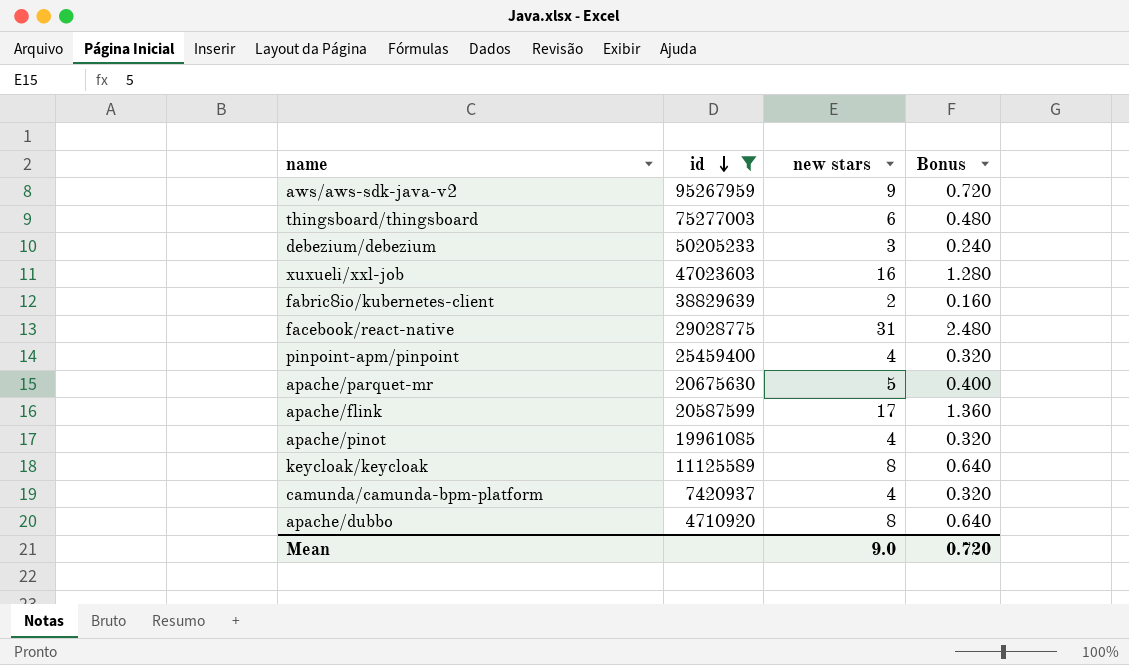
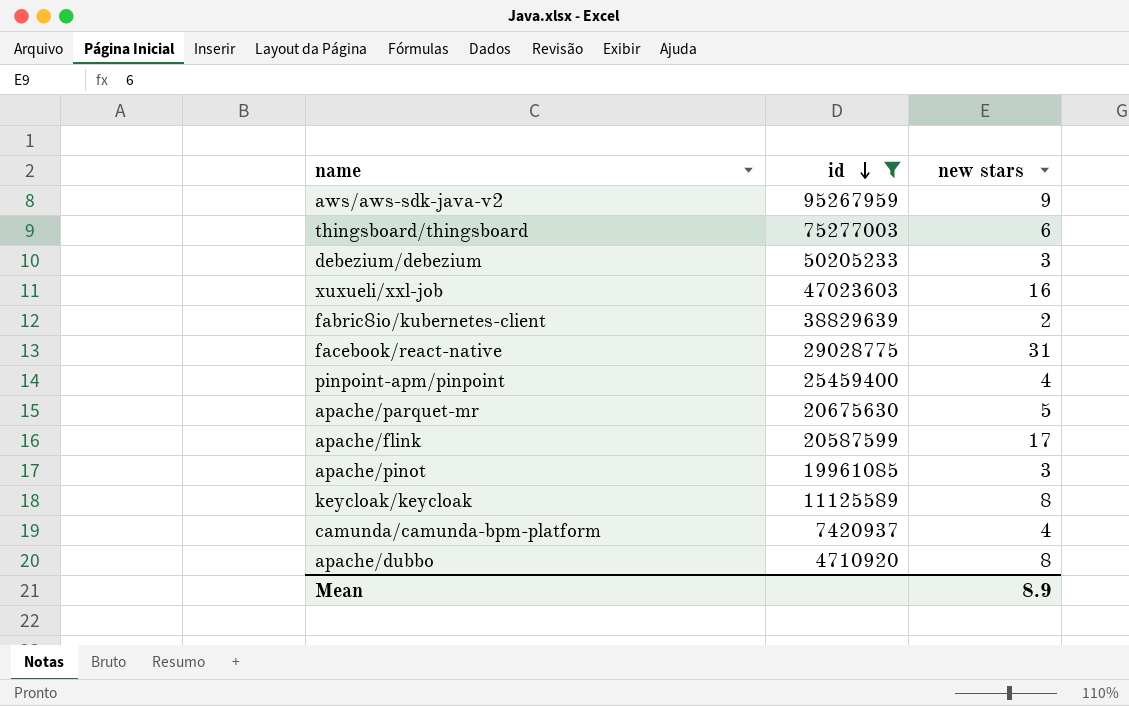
column Bonus | formula: [new stars] * 0.08 -> none
apache/pinot | new stars: 4 -> 3
Mean | new stars: 9.0 -> 8.9

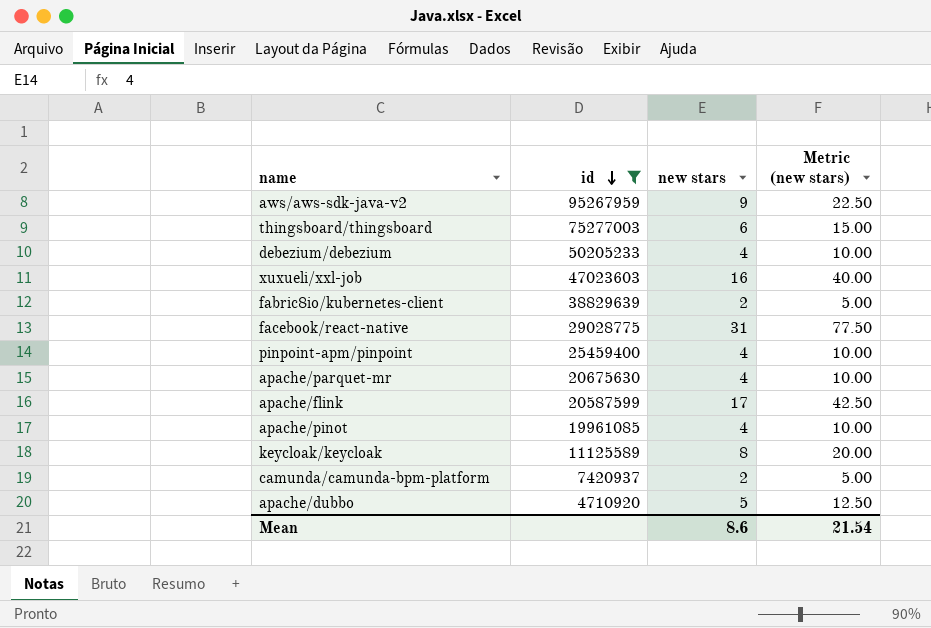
column Metric (new stars) | formula: none -> [new stars] * 2.5
debezium/debezium | new stars: 3 -> 4
apache/parquet-mr | new stars: 5 -> 4
apache/pinot | new stars: 3 -> 4
camunda/camunda-bpm-platform | new stars: 4 -> 2
apache/dubbo | new stars: 8 -> 5
Mean | new stars: 8.9 -> 8.6

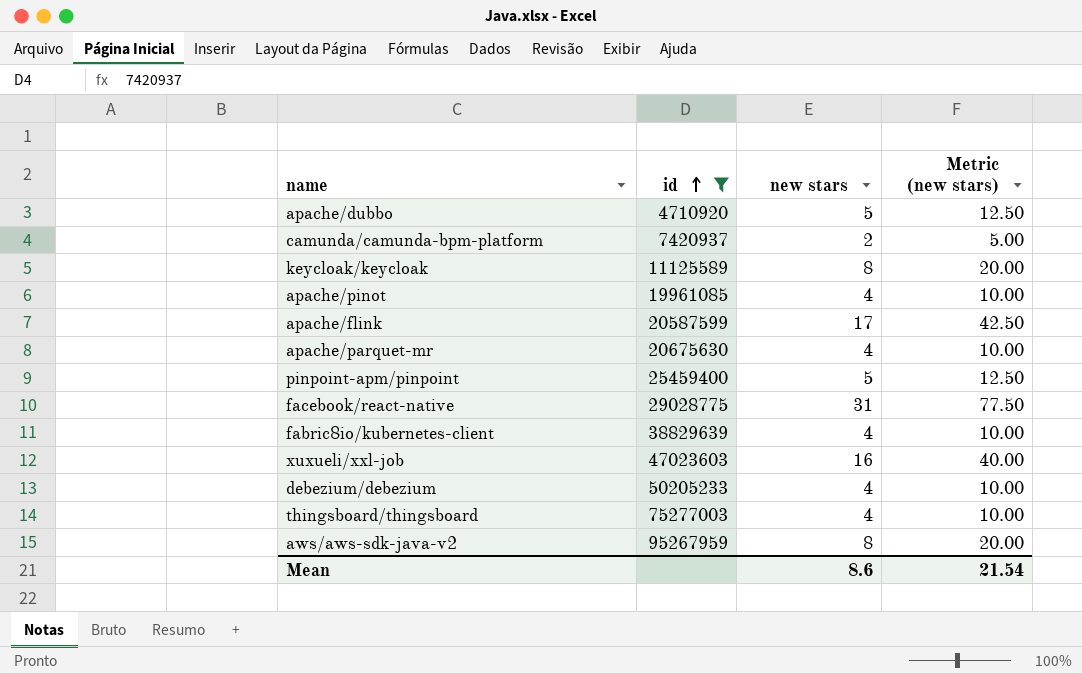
row order: id descending -> id ascending
pinpoint-apm/pinpoint | new stars: 4 -> 5
pinpoint-apm/pinpoint | Metric (new stars): 10.00 -> 12.50
fabric8io/kubernetes-client | new stars: 2 -> 4
fabric8io/kubernetes-client | Metric (new stars): 5.00 -> 10.00
thingsboard/thingsboard | new stars: 6 -> 4
thingsboard/thingsboard | Metric (new stars): 15.00 -> 10.00
aws/aws-sdk-java-v2 | new stars: 9 -> 8
aws/aws-sdk-java-v2 | Metric (new stars): 22.50 -> 20.00

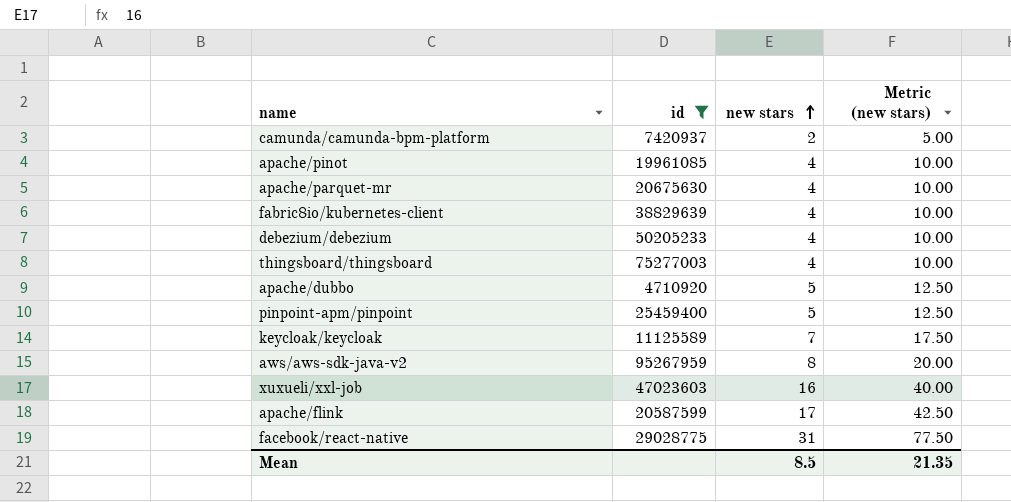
row order: id ascending -> new stars ascending
keycloak/keycloak | new stars: 8 -> 7
keycloak/keycloak | Metric (new stars): 20.00 -> 17.50
Mean | new stars: 8.6 -> 8.5
Mean | Metric (new stars): 21.54 -> 21.35

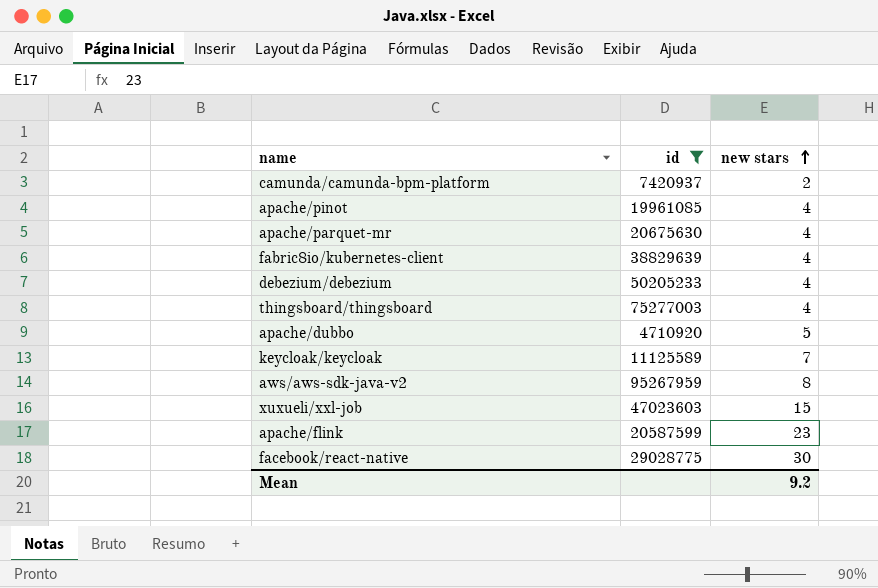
column Metric (new stars) | formula: [new stars] * 2.5 -> none
row pinpoint-apm/pinpoint: 25459400 | 5 | 12.50 -> none
xuxueli/xxl-job | new stars: 16 -> 15
apache/flink | new stars: 17 -> 23
facebook/react-native | new stars: 31 -> 30
Mean | new stars: 8.5 -> 9.2

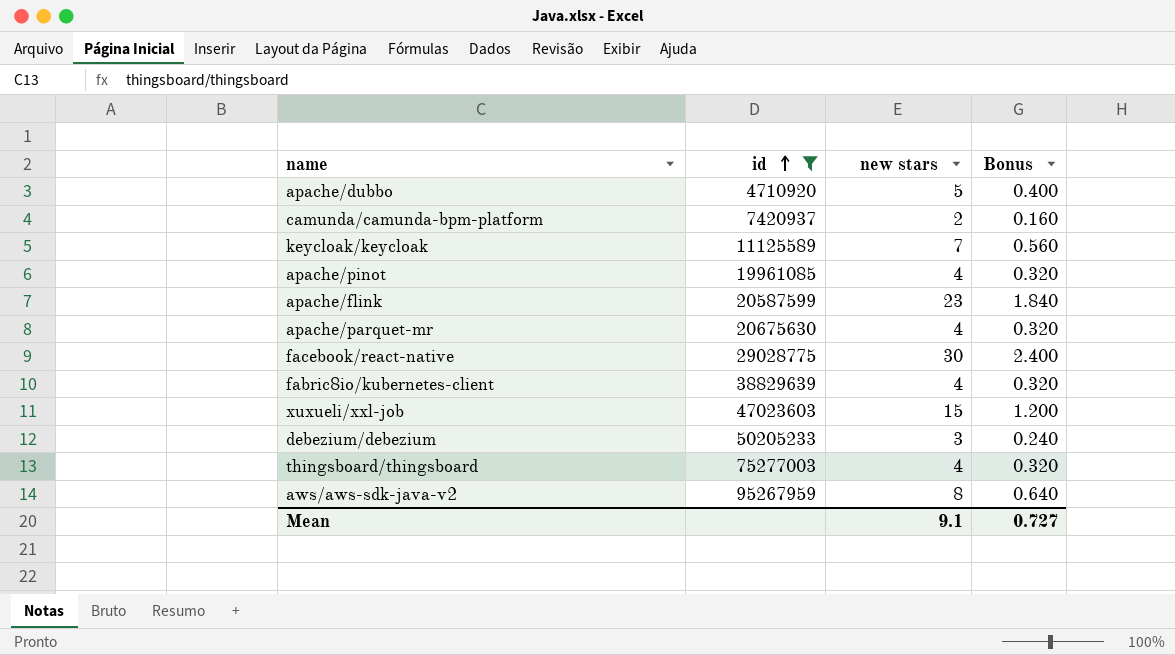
row order: new stars ascending -> id ascending
column Bonus | formula: none -> [new stars] * 0.08
debezium/debezium | new stars: 4 -> 3
Mean | new stars: 9.2 -> 9.1

